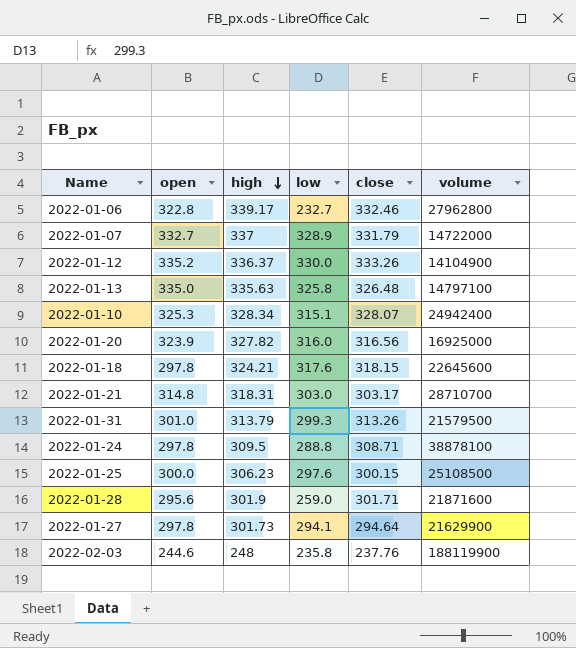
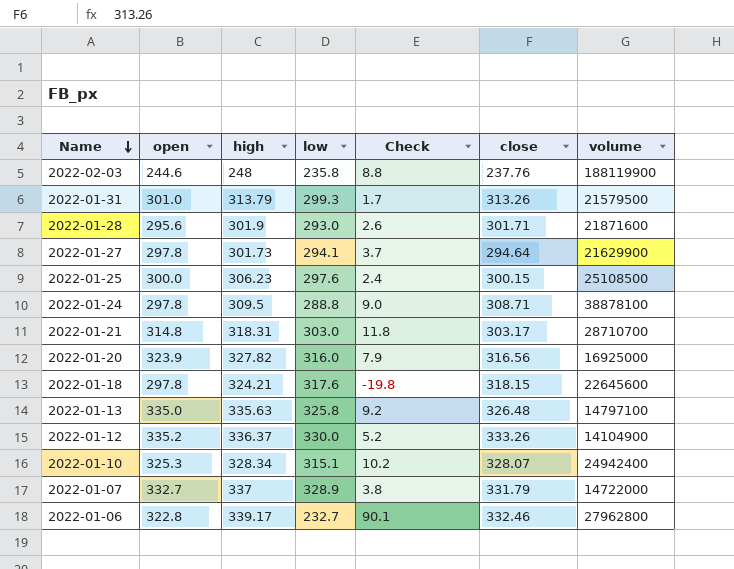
row order: high descending -> Name descending
column Check | formula: none -> [open] - [low]
2022-01-28 | low: 259.0 -> 293.0

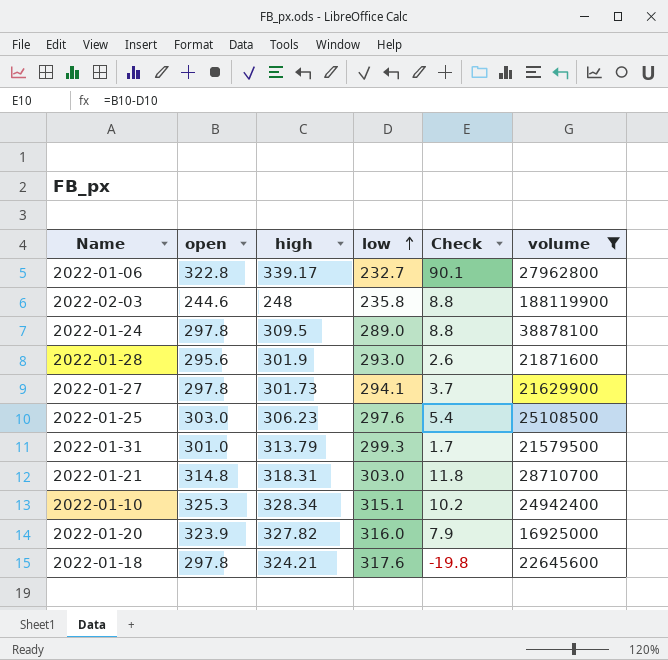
filter: none -> volume >= 16925000
row order: Name descending -> low ascending
column close | position: 6 -> none
2022-01-24 | low: 288.8 -> 289.0
2022-01-24 | Check: 9.0 -> 8.8
2022-01-25 | open: 300.0 -> 303.0
2022-01-25 | Check: 2.4 -> 5.4

